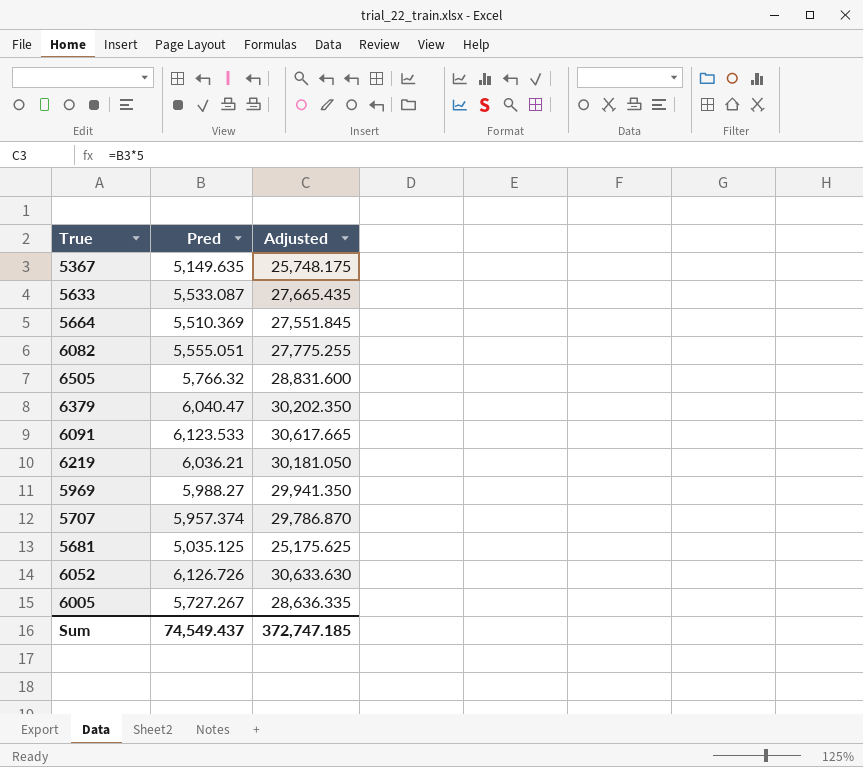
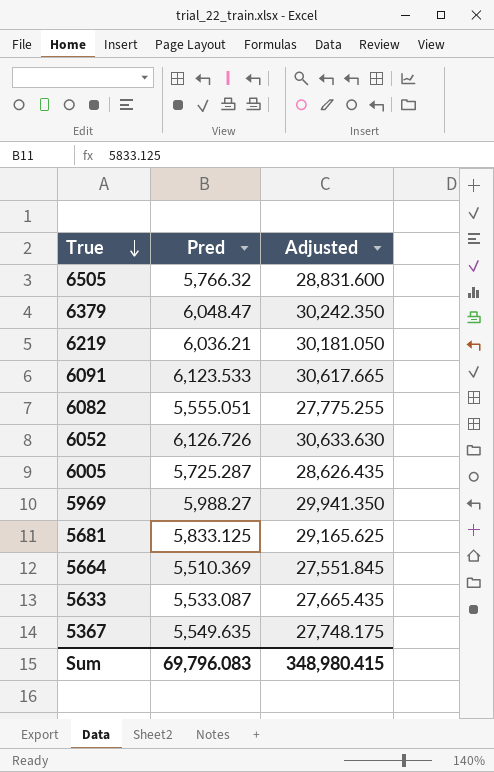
row order: none -> True descending
row 5707: 5,957.374 | 29,786.870 -> none
6379 | Pred: 6,040.47 -> 6,048.47
6379 | Adjusted: 30,202.350 -> 30,242.350
6005 | Pred: 5,727.267 -> 5,725.287
6005 | Adjusted: 28,636.335 -> 28,626.435
5681 | Pred: 5,035.125 -> 5,833.125
5681 | Adjusted: 25,175.625 -> 29,165.625
5367 | Pred: 5,149.635 -> 5,549.635
5367 | Adjusted: 25,748.175 -> 27,748.175
Sum | Pred: 74,549.437 -> 69,796.083
Sum | Adjusted: 372,747.185 -> 348,980.415

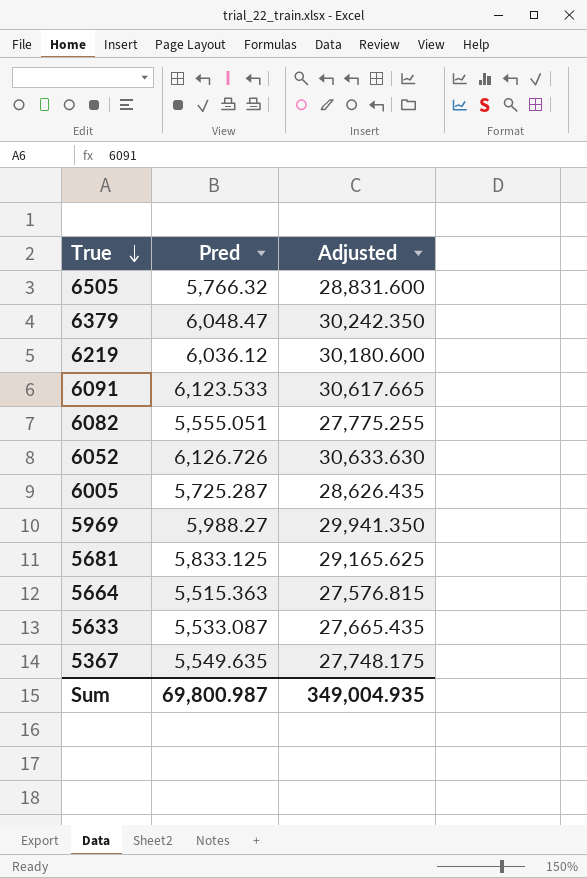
6219 | Pred: 6,036.21 -> 6,036.12
6219 | Adjusted: 30,181.050 -> 30,180.600
5664 | Pred: 5,510.369 -> 5,515.363
5664 | Adjusted: 27,551.845 -> 27,576.815
Sum | Pred: 69,796.083 -> 69,800.987
Sum | Adjusted: 348,980.415 -> 349,004.935

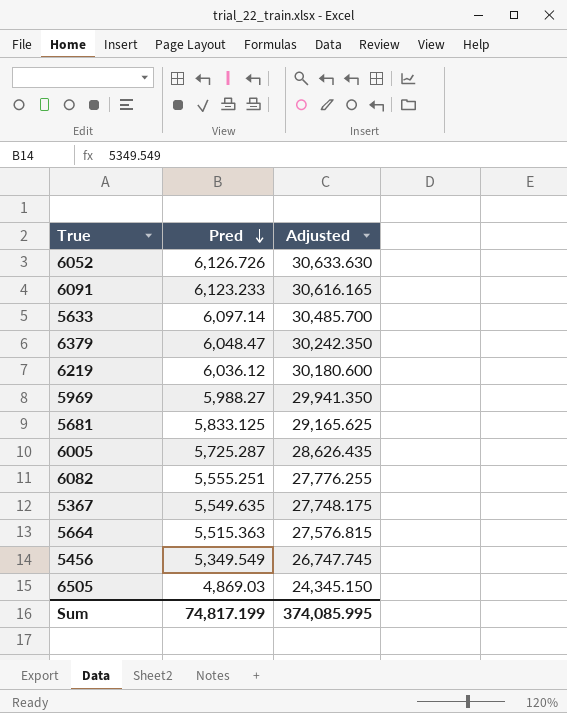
row order: True descending -> Pred descending
6091 | Pred: 6,123.533 -> 6,123.233
6091 | Adjusted: 30,617.665 -> 30,616.165
5633 | Pred: 5,533.087 -> 6,097.14
5633 | Adjusted: 27,665.435 -> 30,485.700
6082 | Pred: 5,555.051 -> 5,555.251
6082 | Adjusted: 27,775.255 -> 27,776.255
row 5456: none -> 5,349.549 | 26,747.745
6505 | Pred: 5,766.32 -> 4,869.03
6505 | Adjusted: 28,831.600 -> 24,345.150
Sum | Pred: 69,800.987 -> 74,817.199
Sum | Adjusted: 349,004.935 -> 374,085.995

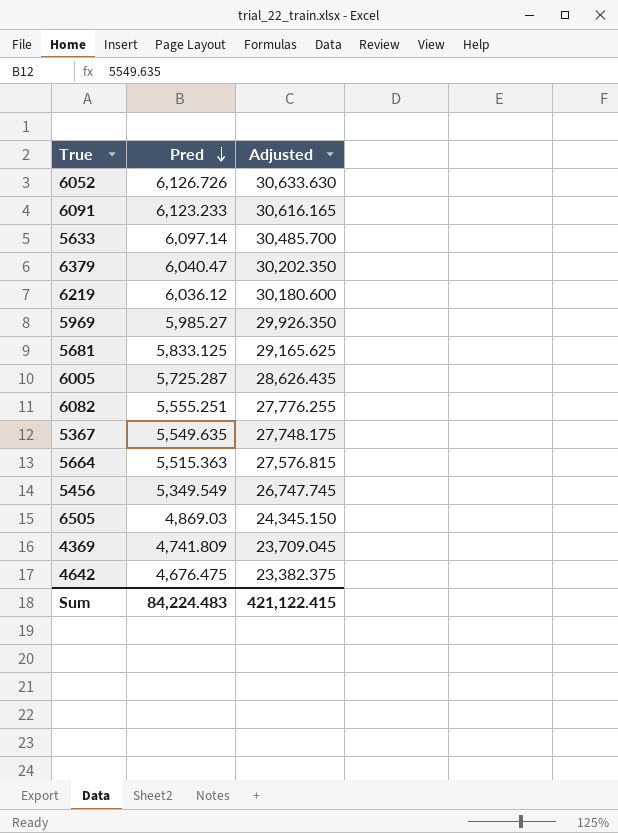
6379 | Pred: 6,048.47 -> 6,040.47
6379 | Adjusted: 30,242.350 -> 30,202.350
5969 | Pred: 5,988.27 -> 5,985.27
5969 | Adjusted: 29,941.350 -> 29,926.350
row 4369: none -> 4,741.809 | 23,709.045
row 4642: none -> 4,676.475 | 23,382.375
Sum | Pred: 74,817.199 -> 84,224.483
Sum | Adjusted: 374,085.995 -> 421,122.415

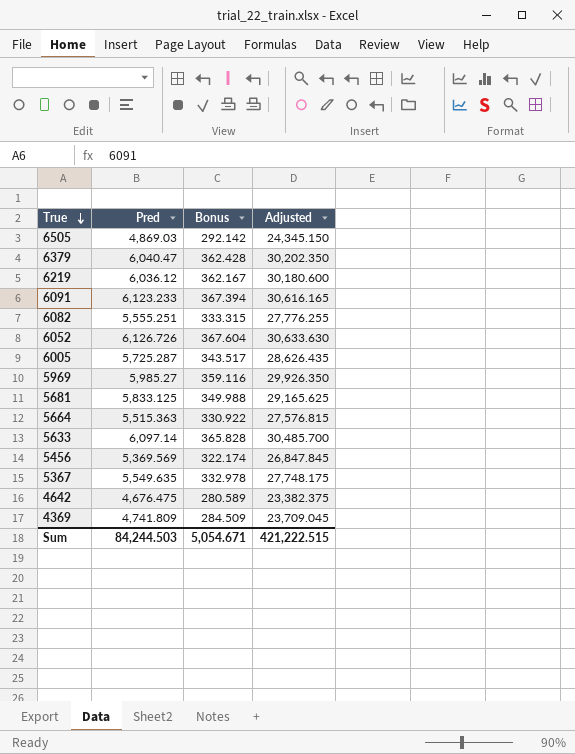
row order: Pred descending -> True descending
column Bonus | formula: none -> [Pred] * 0.06
5456 | Pred: 5,349.549 -> 5,369.569
5456 | Adjusted: 26,747.745 -> 26,847.845
Sum | Pred: 84,224.483 -> 84,244.503
Sum | Adjusted: 421,122.415 -> 421,222.515

